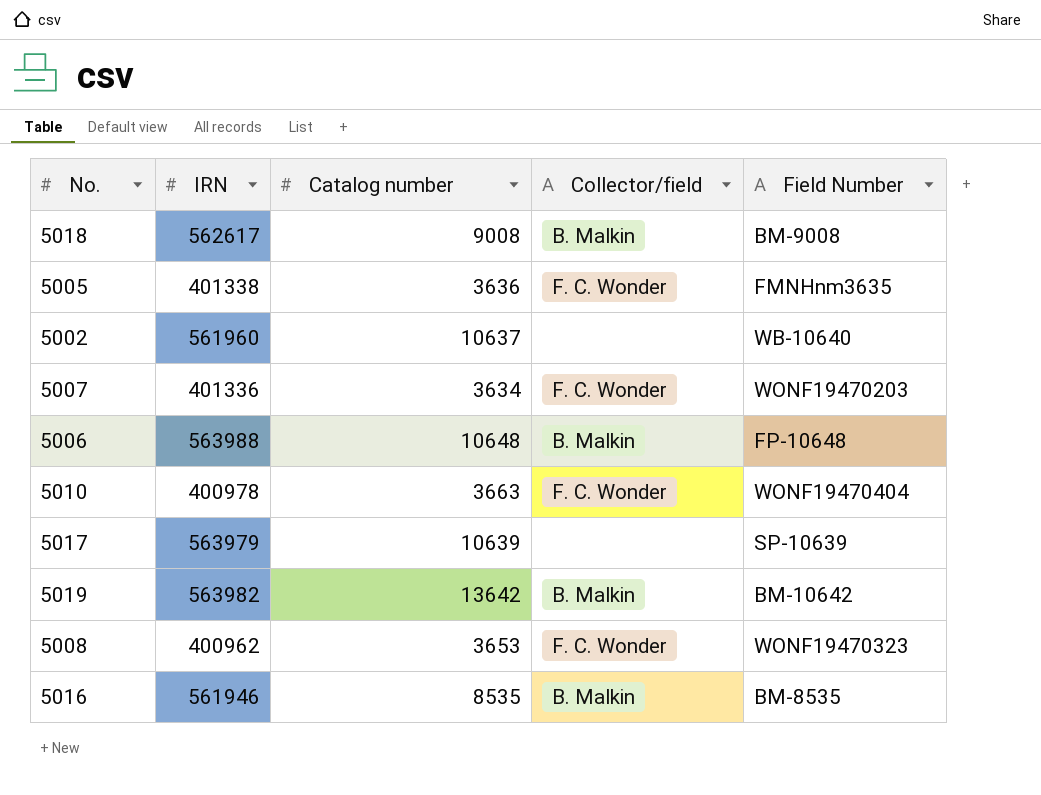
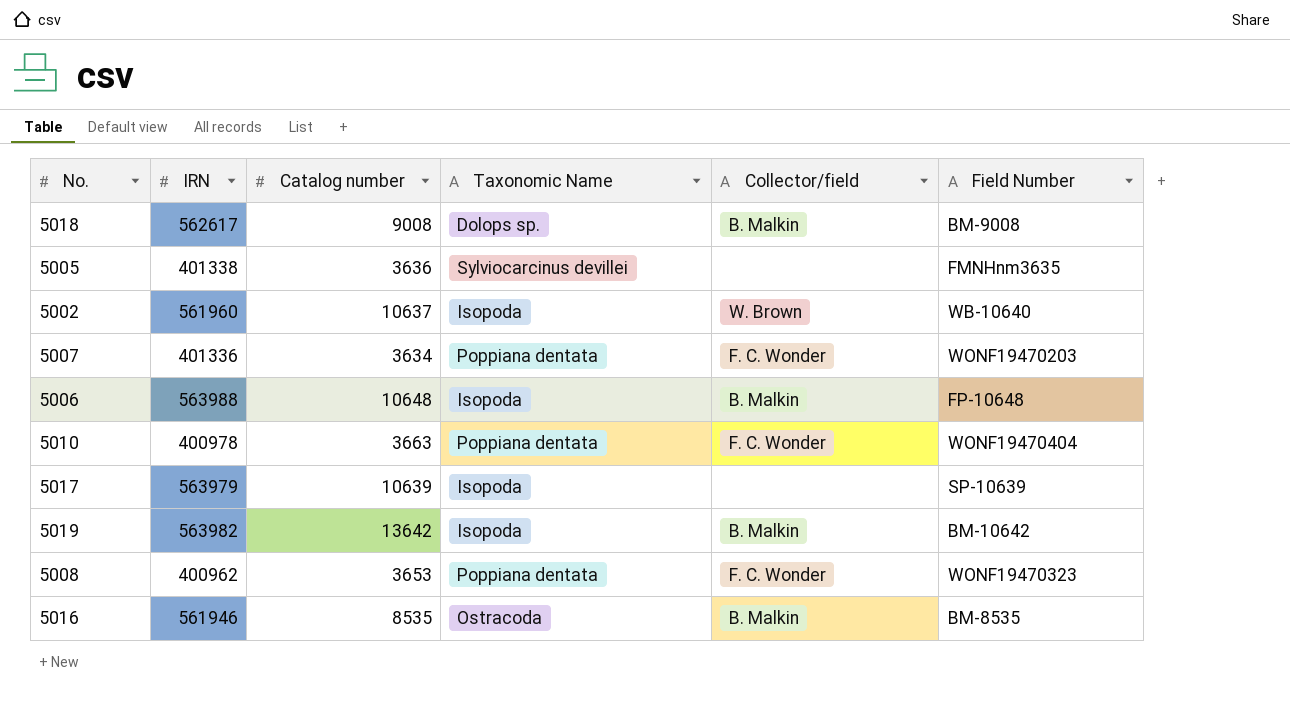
column Taxonomic Name | position: none -> 4
5005 | Collector/field: F. C. Wonder -> none
5002 | Collector/field: none -> W. Brown

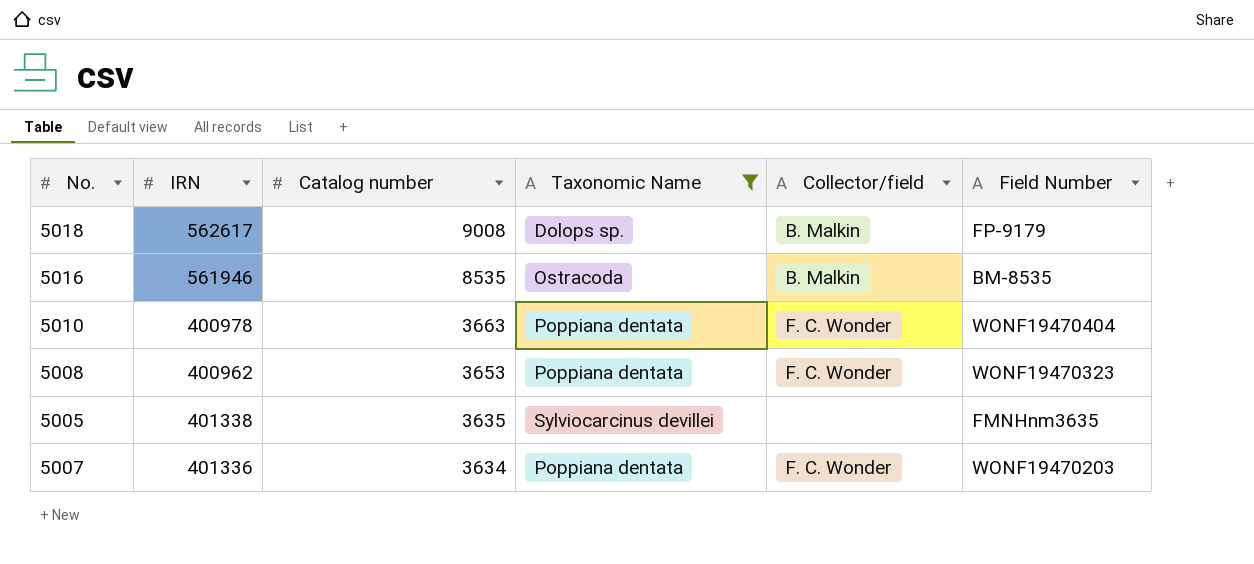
filter: none -> Taxonomic Name != Isopoda
row order: none -> Catalog number descending
5018 | Field Number: BM-9008 -> FP-9179
5005 | Catalog number: 3636 -> 3635

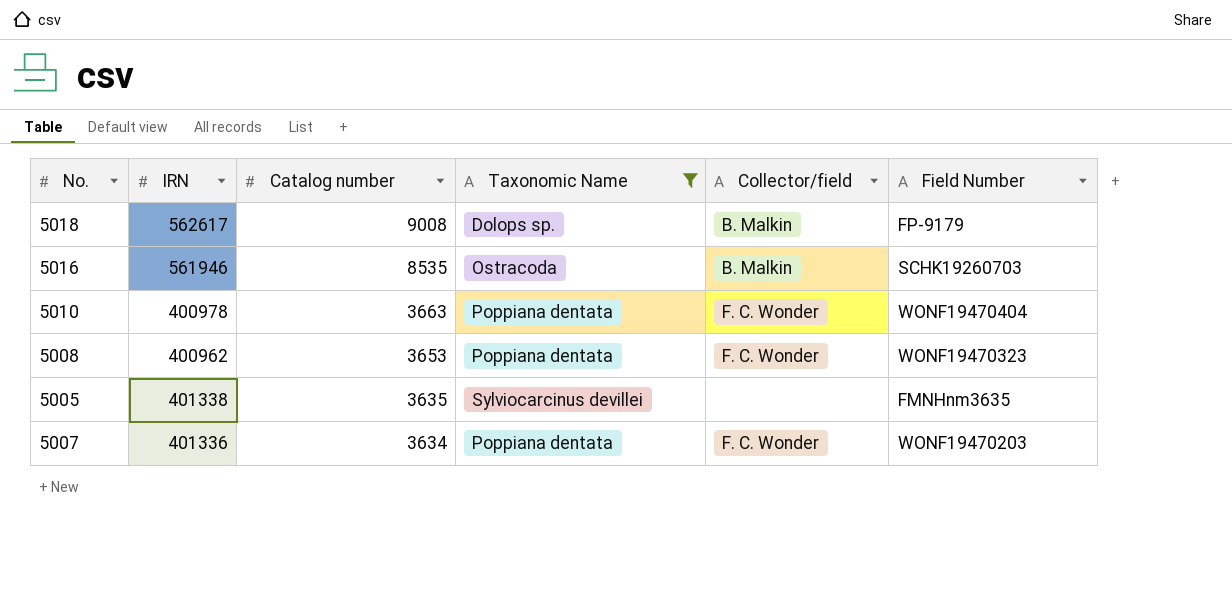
5016 | Field Number: BM-8535 -> SCHK19260703

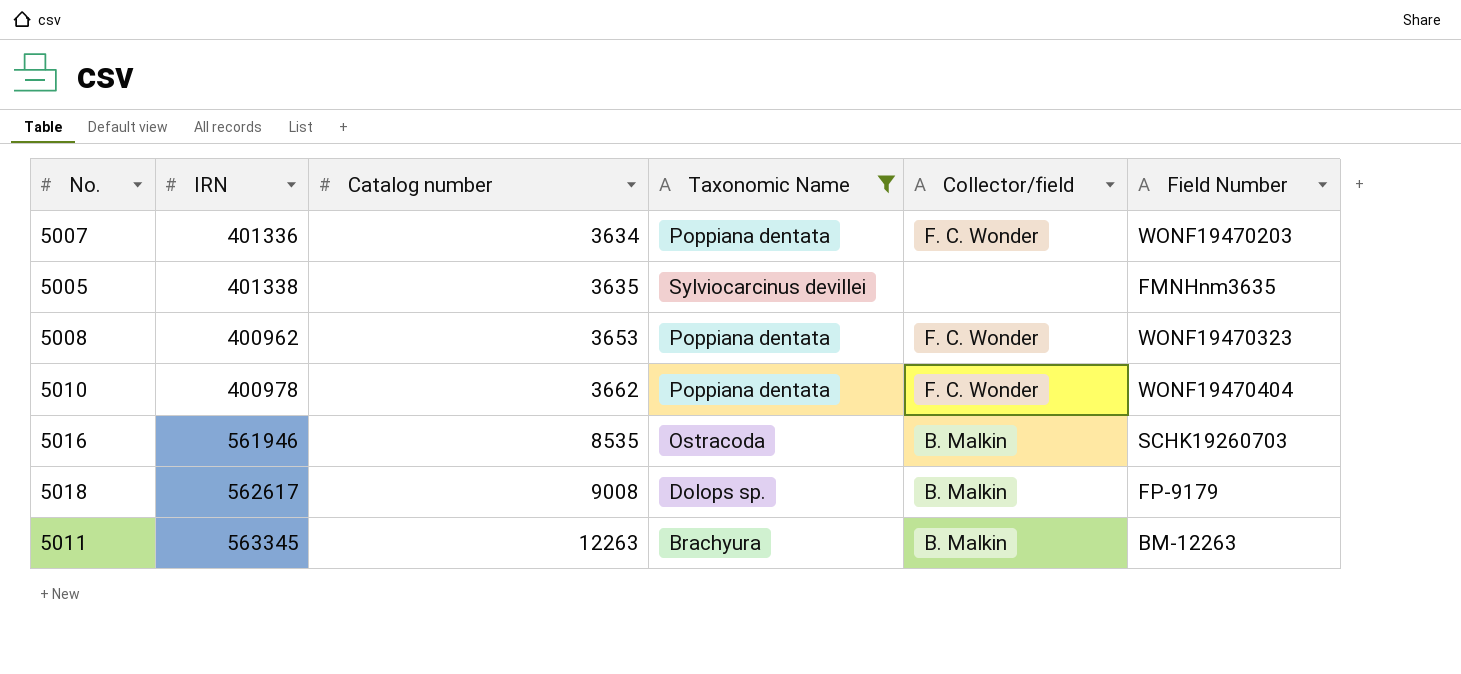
row order: Catalog number descending -> Catalog number ascending
5010 | Catalog number: 3663 -> 3662
row 5011: none -> 563345 | 12263 | Brachyura | B. Malkin | BM-12263

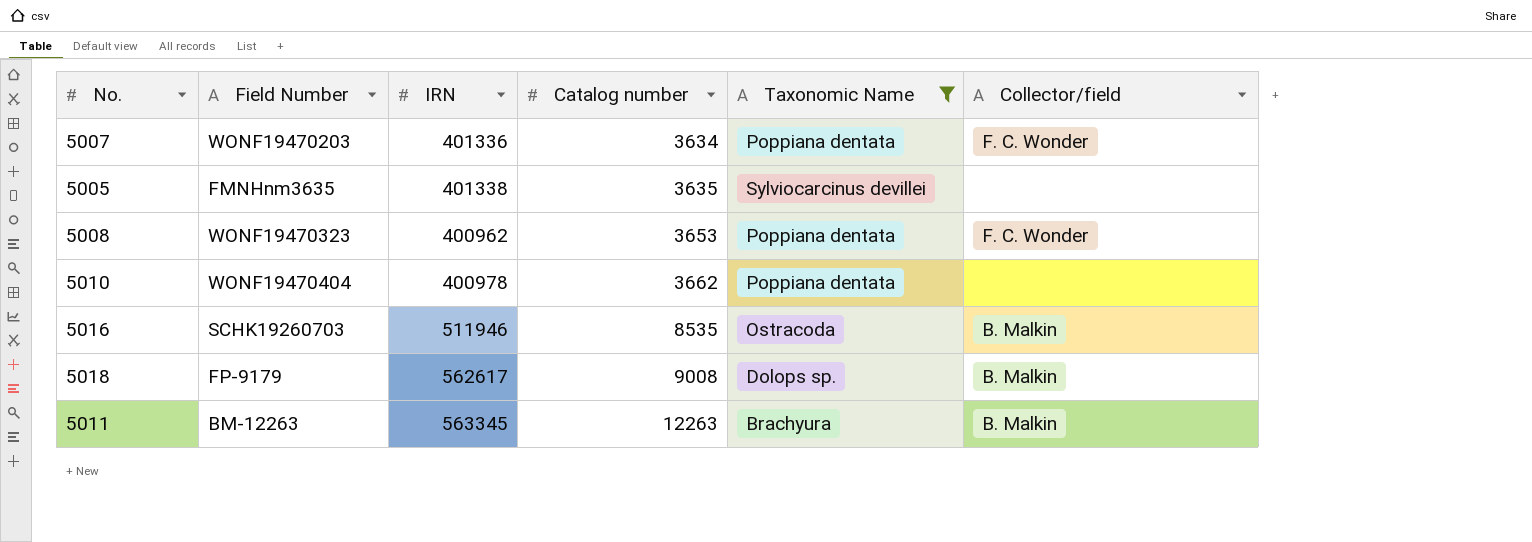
column Field Number | position: 6 -> 2
5010 | Collector/field: F. C. Wonder -> none
5016 | IRN: 561946 -> 511946

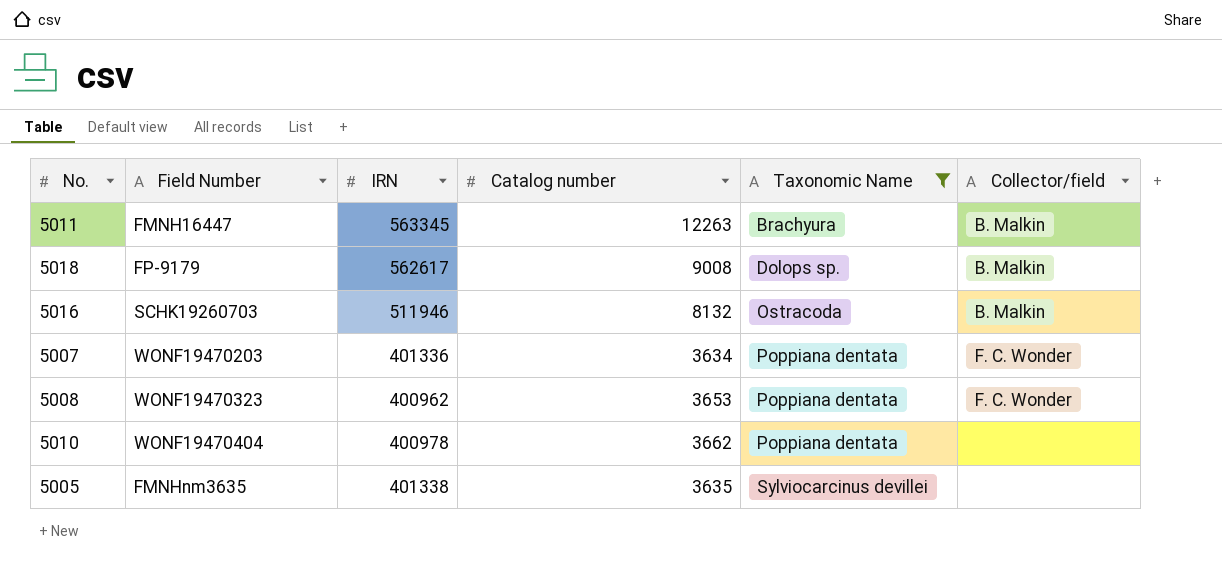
row order: Catalog number ascending -> Taxonomic Name ascending
5011 | Field Number: BM-12263 -> FMNH16447
5016 | Catalog number: 8535 -> 8132

